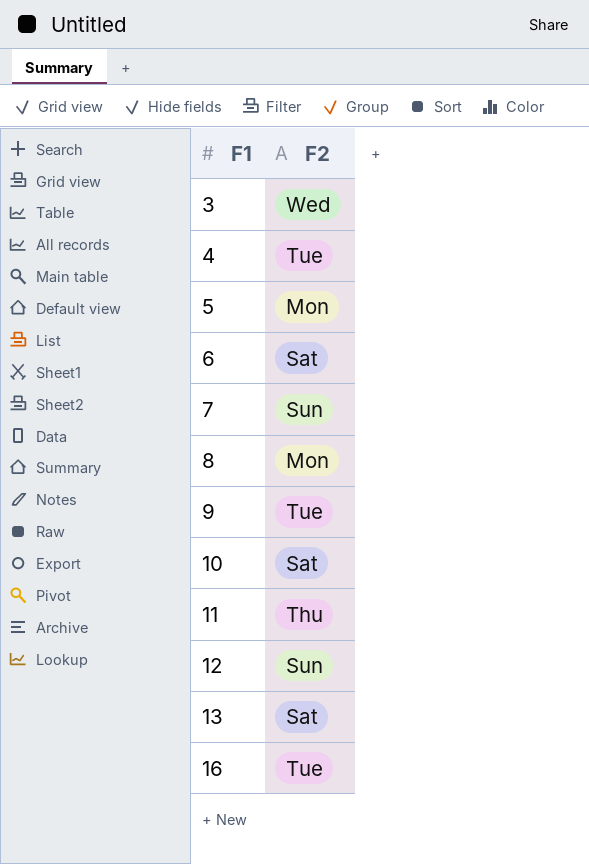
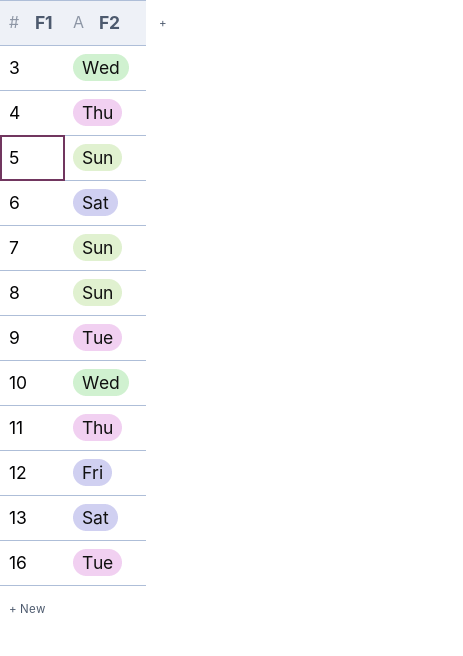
4 | F2: Tue -> Thu
5 | F2: Mon -> Sun
8 | F2: Mon -> Sun
10 | F2: Sat -> Wed
12 | F2: Sun -> Fri

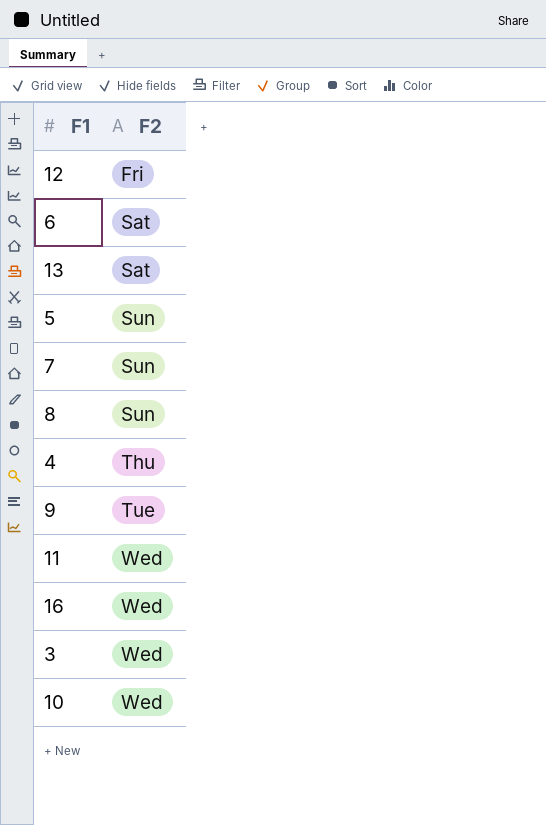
row order: F1 ascending -> F2 ascending
11 | F2: Thu -> Wed
16 | F2: Tue -> Wed

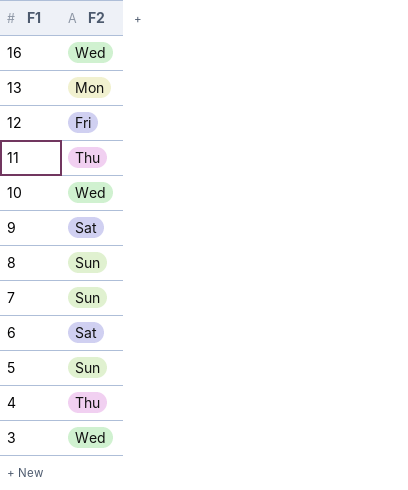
row order: F2 ascending -> F1 descending
13 | F2: Sat -> Mon
11 | F2: Wed -> Thu
9 | F2: Tue -> Sat

